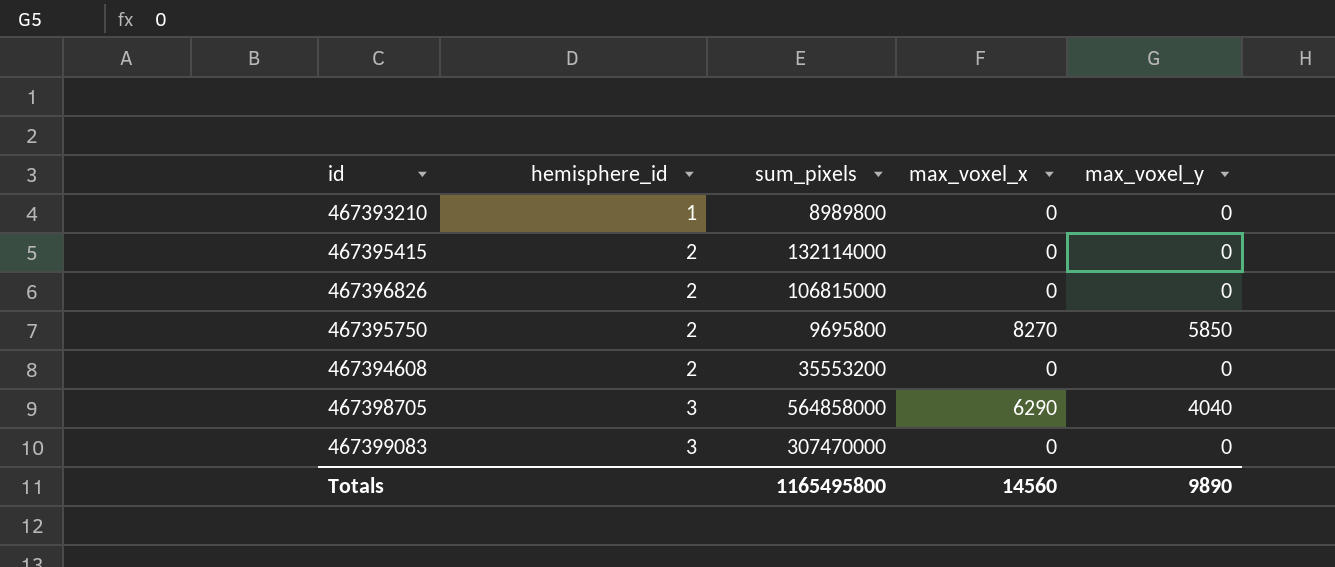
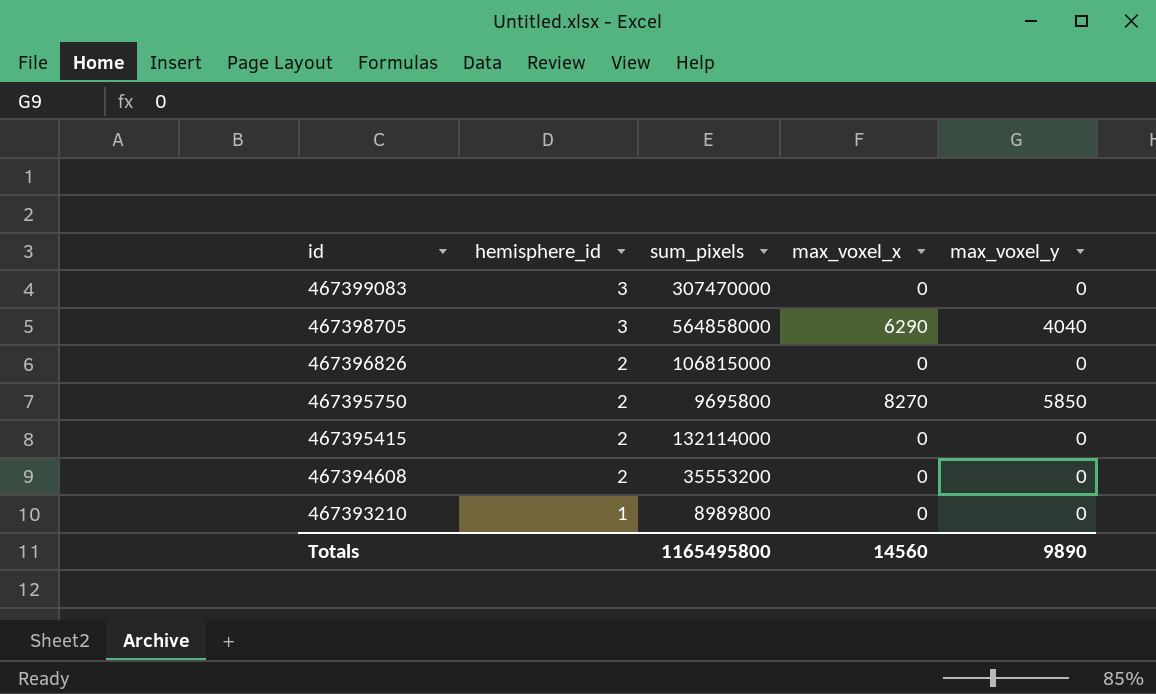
row order: hemisphere_id ascending -> id descending

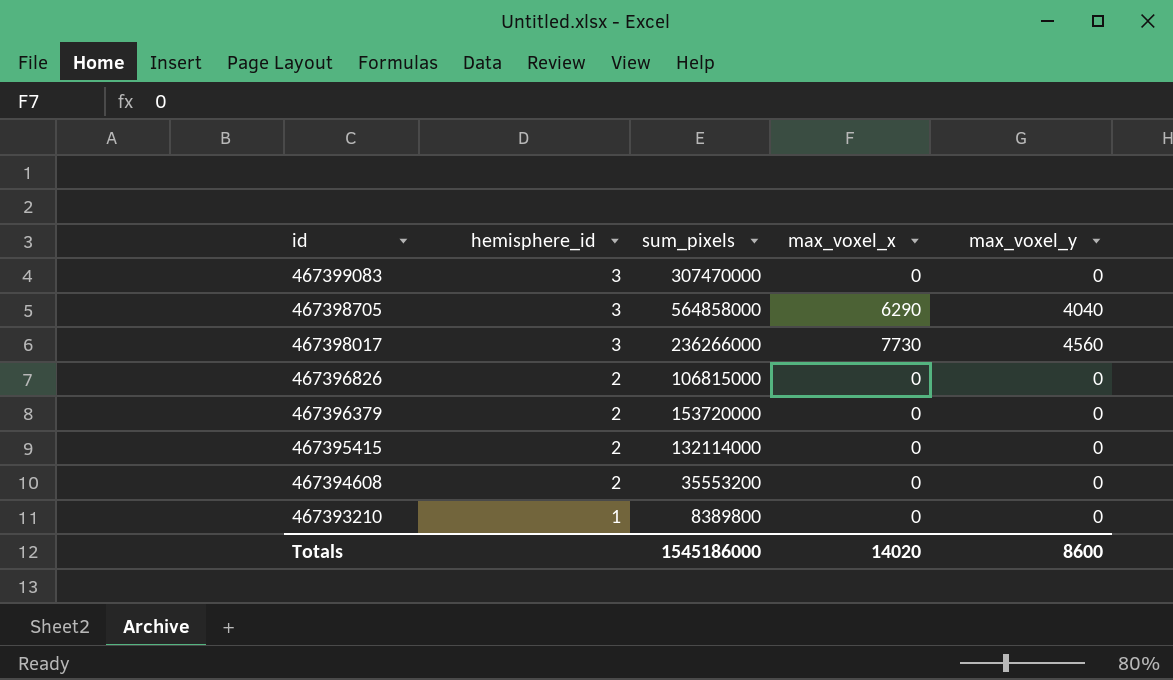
row 467395750: 2 | 9695800 | 8270 | 5850 -> none
row 467398017: none -> 3 | 236266000 | 7730 | 4560
row 467396379: none -> 2 | 153720000 | 0 | 0
467393210 | sum_pixels: 8989800 -> 8389800
Totals | sum_pixels: 1165495800 -> 1545186000
Totals | max_voxel_x: 14560 -> 14020
Totals | max_voxel_y: 9890 -> 8600

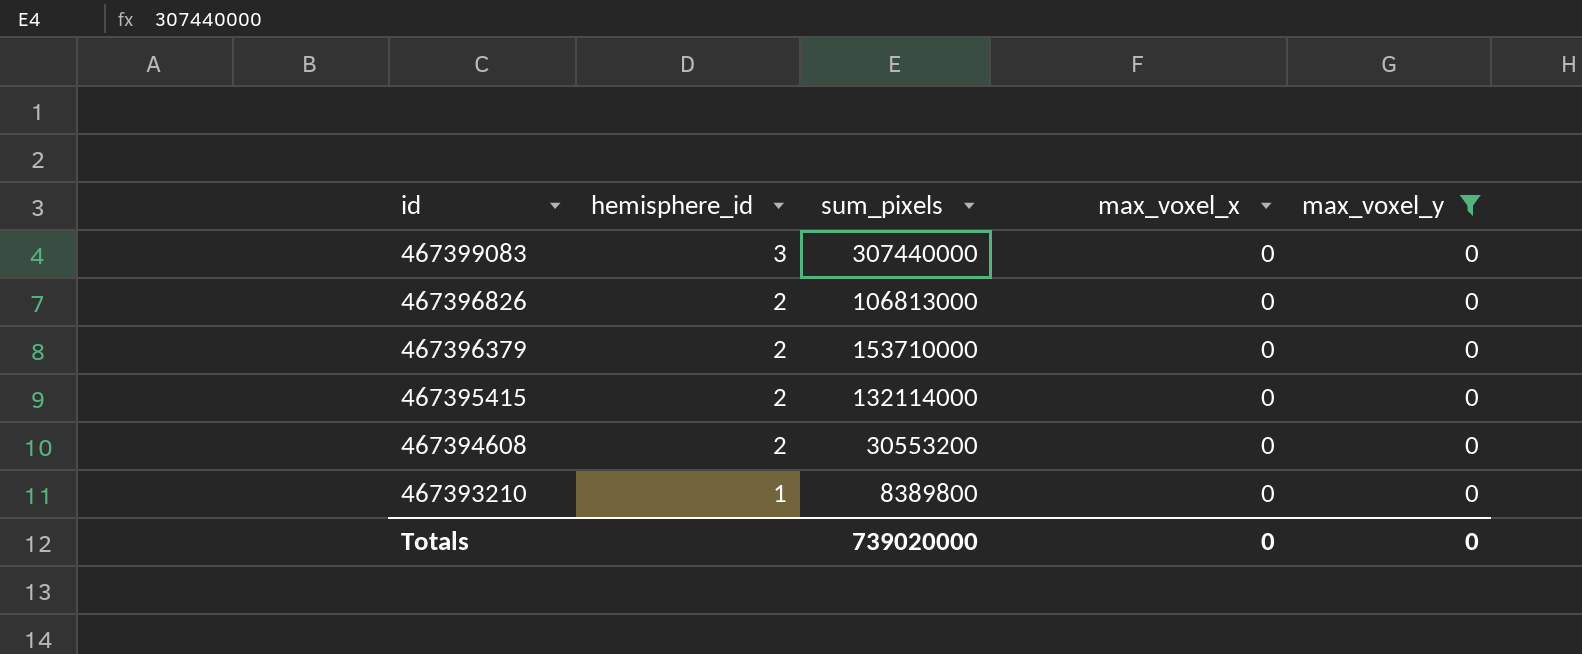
filter: none -> max_voxel_y = 0
467399083 | sum_pixels: 307470000 -> 307440000
467396826 | sum_pixels: 106815000 -> 106813000
467396379 | sum_pixels: 153720000 -> 153710000
467394608 | sum_pixels: 35553200 -> 30553200
Totals | sum_pixels: 1545186000 -> 739020000
Totals | max_voxel_x: 14020 -> 0
Totals | max_voxel_y: 8600 -> 0

